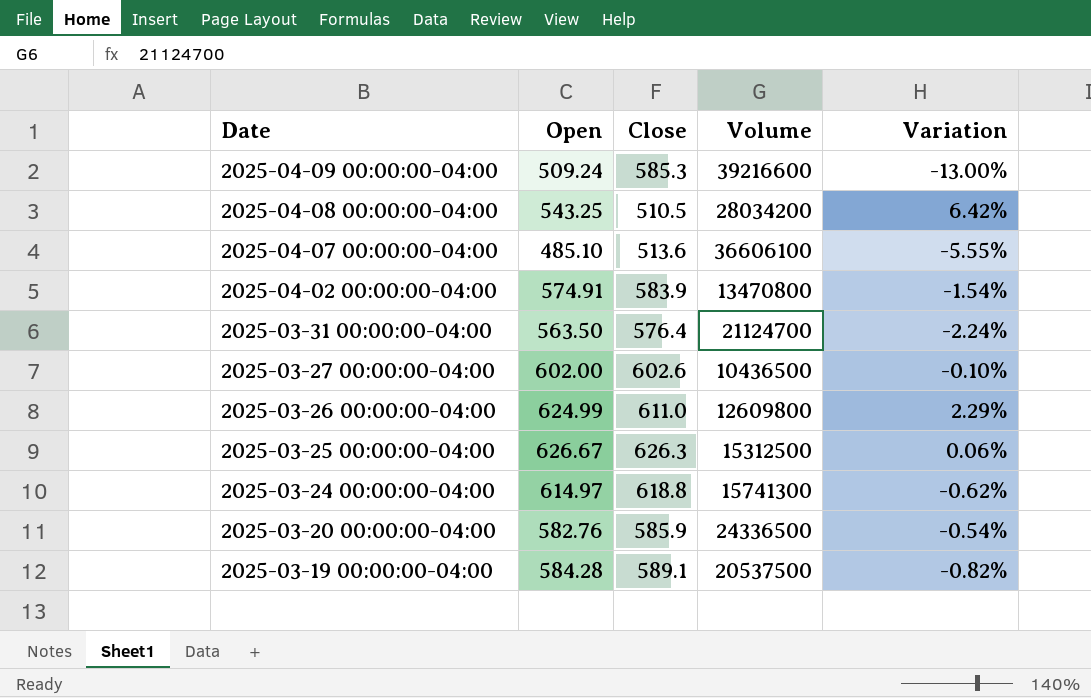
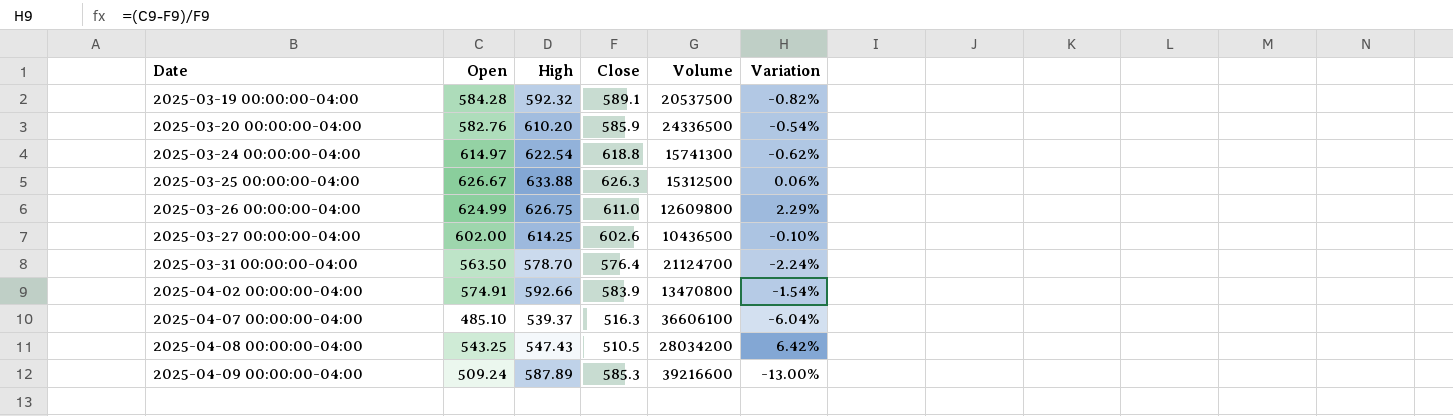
row order: Date descending -> Date ascending
column High | position: none -> 3
2025-04-07 00:00:00-04:00 | Close: 513.6 -> 516.3
2025-04-07 00:00:00-04:00 | Variation: -5.55% -> -6.04%

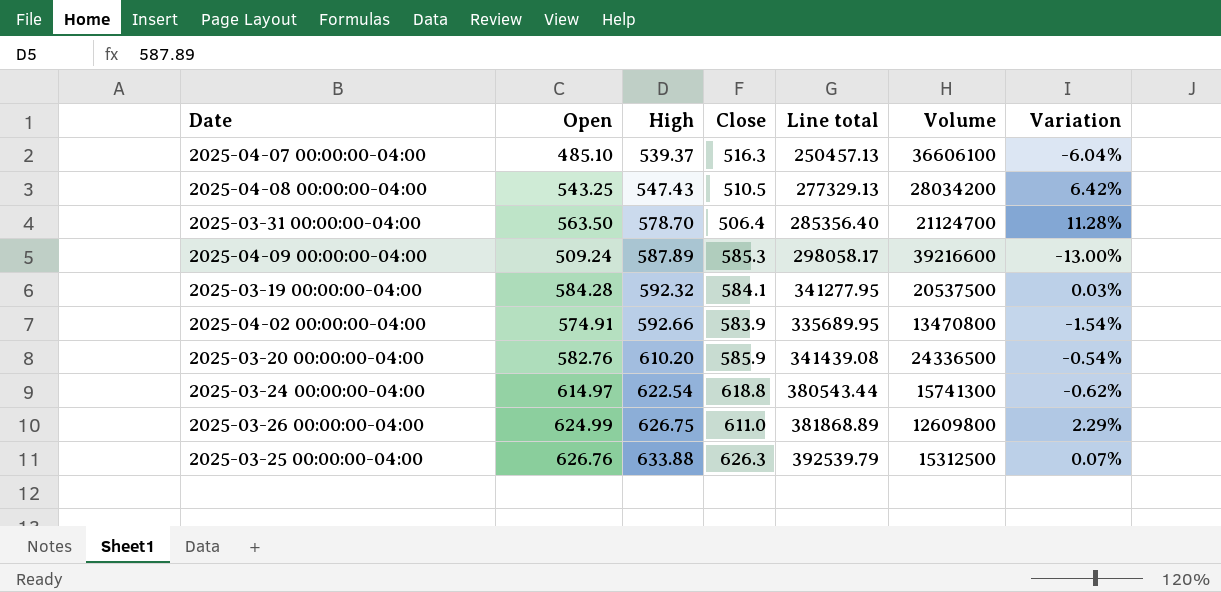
row order: Date ascending -> High ascending
column Line total | formula: none -> [Open] * [Close]
row 2025-03-27 00:00:00-04:00: 602.00 | 614.25 | 602.6 | 10436500 | -0.10% -> none
2025-03-31 00:00:00-04:00 | Close: 576.4 -> 506.4
2025-03-31 00:00:00-04:00 | Variation: -2.24% -> 11.28%
2025-03-19 00:00:00-04:00 | Close: 589.1 -> 584.1
2025-03-19 00:00:00-04:00 | Variation: -0.82% -> 0.03%
2025-03-25 00:00:00-04:00 | Open: 626.67 -> 626.76
2025-03-25 00:00:00-04:00 | Variation: 0.06% -> 0.07%

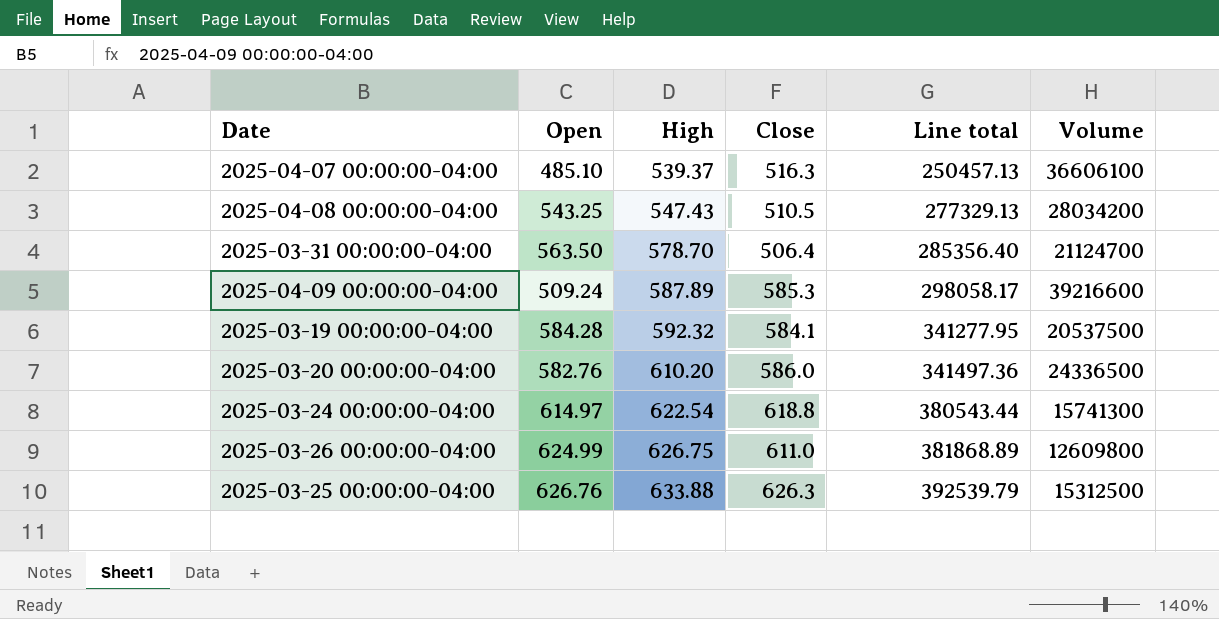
column Variation | formula: ([Open] - [Close]) / [Close] -> none
row 2025-04-02 00:00:00-04:00: 574.91 | 592.66 | 583.9 | 335689.95 | 13470800 | -1.54% -> none
2025-03-20 00:00:00-04:00 | Close: 585.9 -> 586.0
2025-03-20 00:00:00-04:00 | Line total: 341439.08 -> 341497.36

